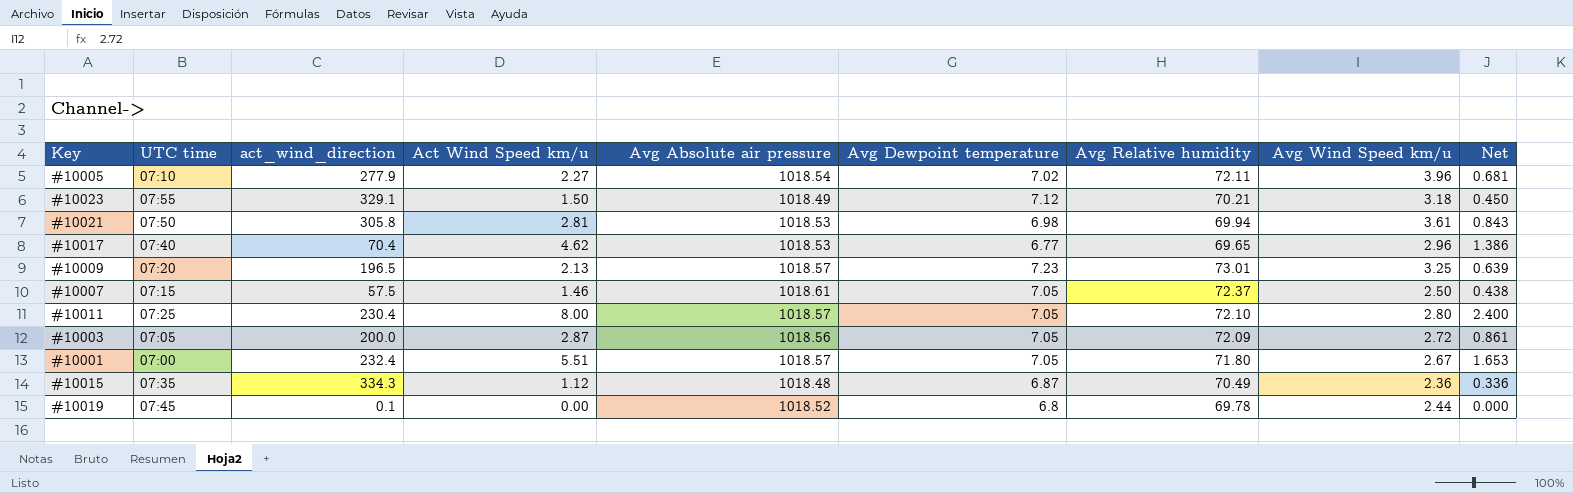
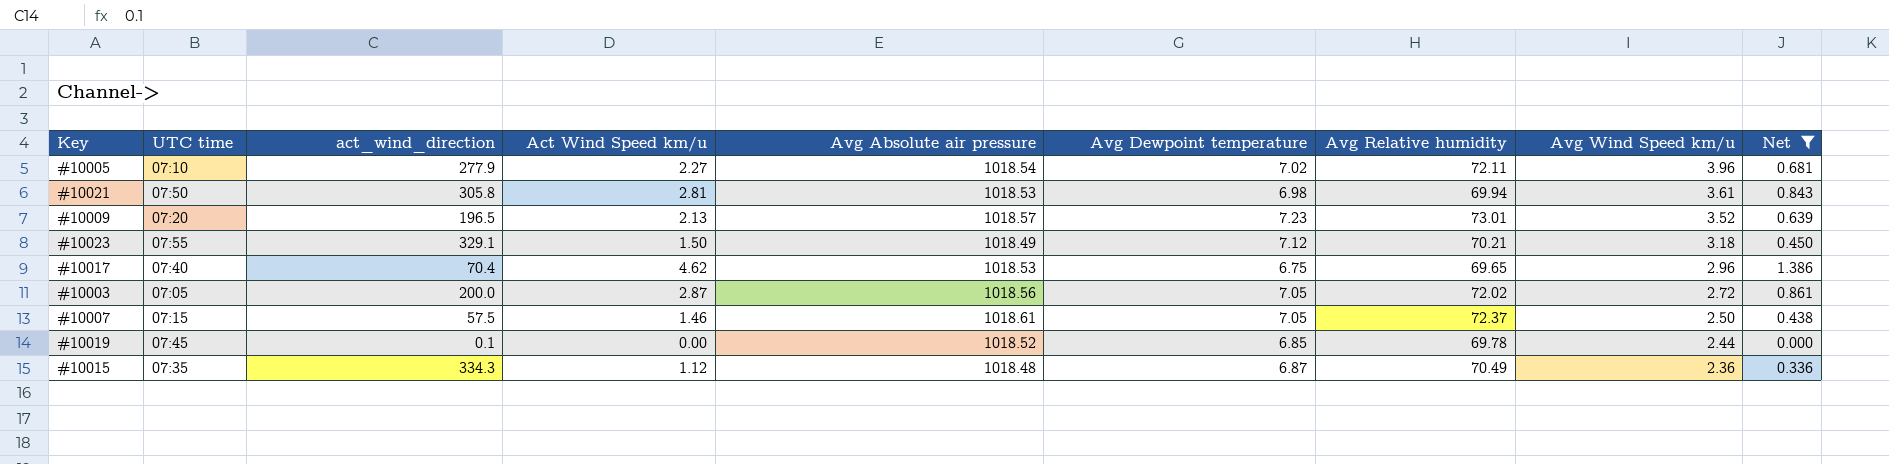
filter: none -> Net <= 1.386
row order: none -> Avg Wind Speed km/u descending
#10009 | Avg Wind Speed km/u: 3.25 -> 3.52
#10017 | Avg Dewpoint temperature: 6.77 -> 6.75
#10003 | Avg Relative humidity: 72.09 -> 72.02
#10019 | Avg Dewpoint temperature: 6.8 -> 6.85

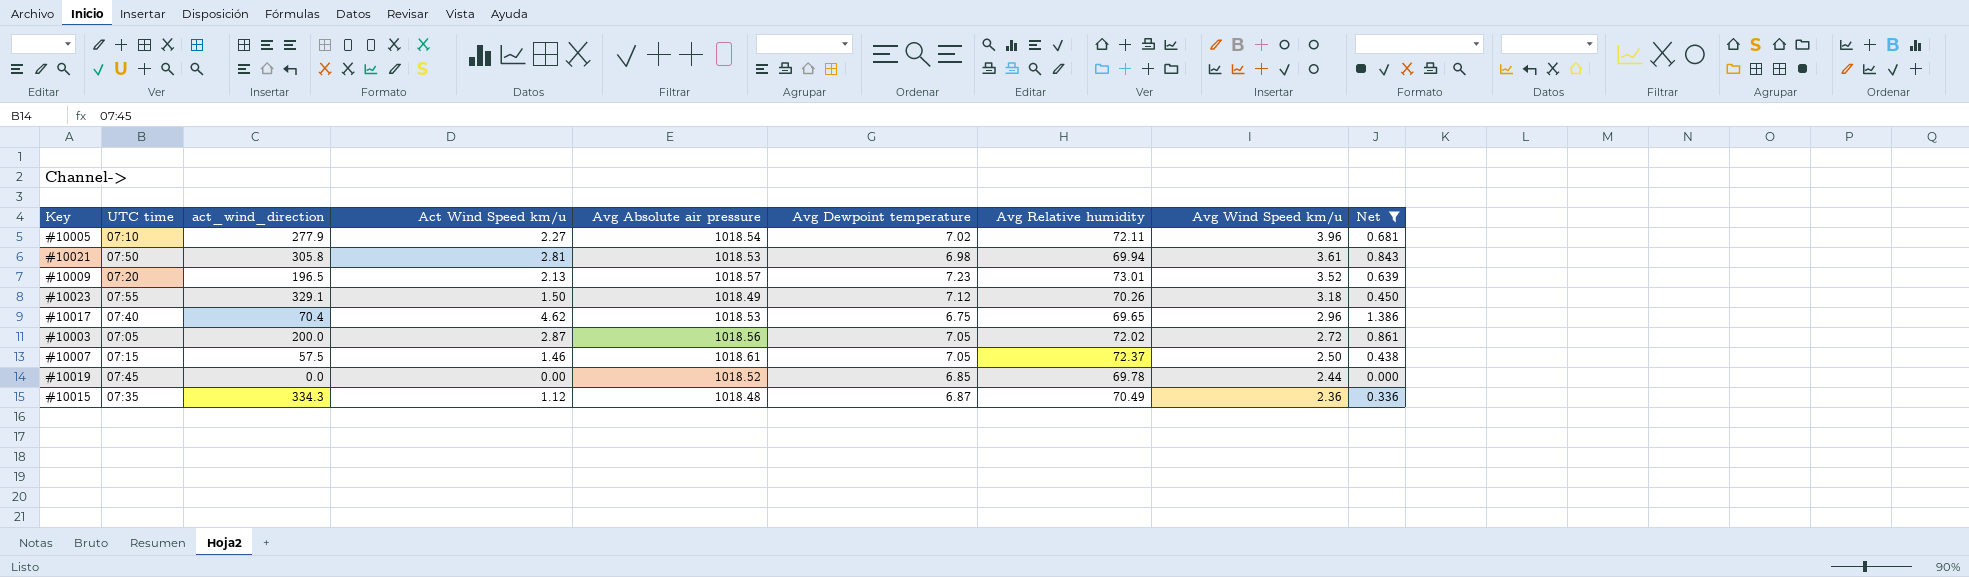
#10023 | Avg Relative humidity: 70.21 -> 70.26
#10019 | act_wind_direction: 0.1 -> 0.0

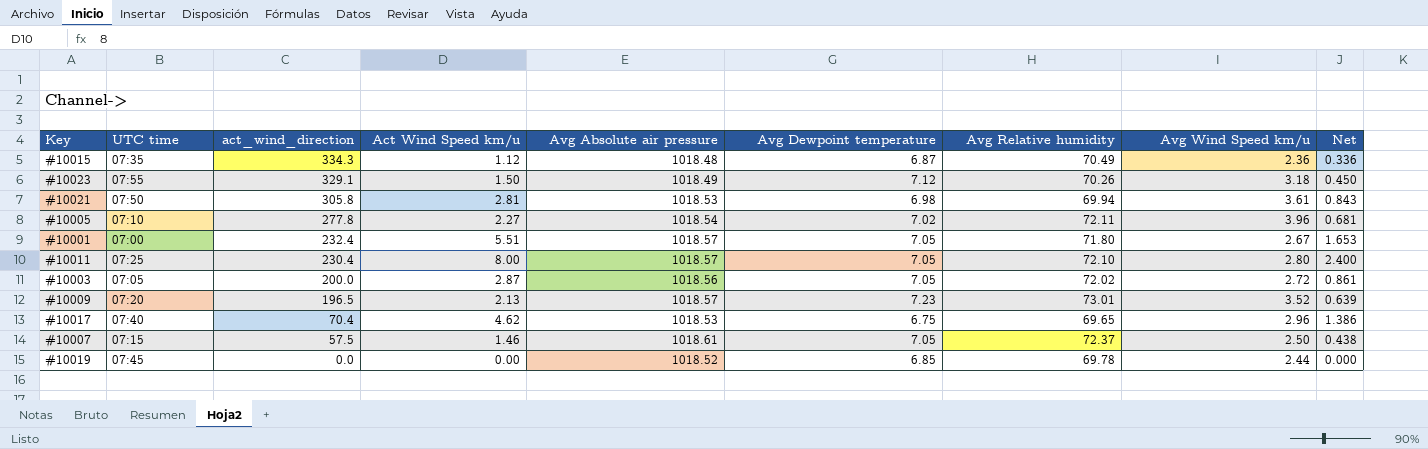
filter: Net <= 1.386 -> none
row order: Avg Wind Speed km/u descending -> act_wind_direction descending
#10005 | act_wind_direction: 277.9 -> 277.8

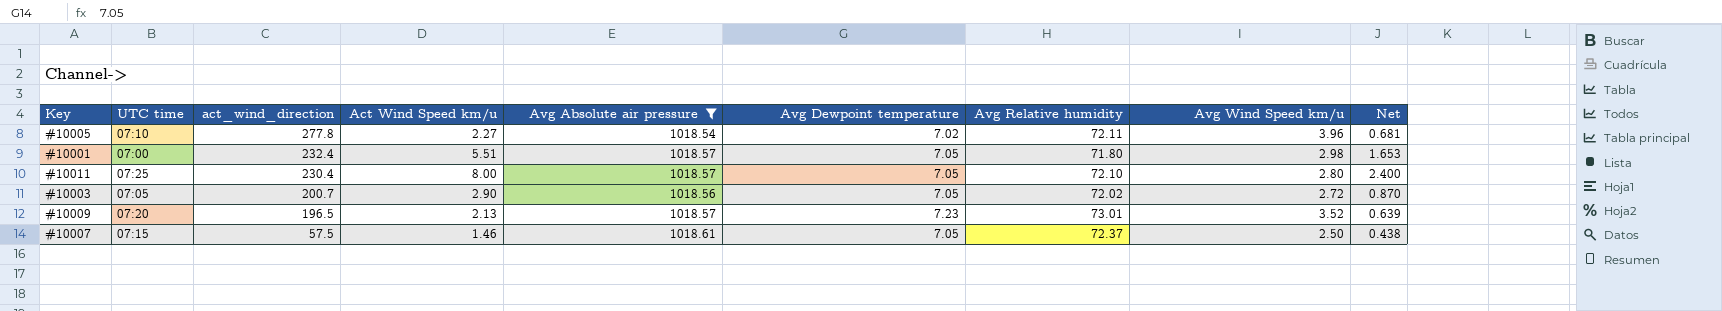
filter: none -> Avg Absolute air pressure >= 1018.54
#10001 | Avg Wind Speed km/u: 2.67 -> 2.98
#10003 | act_wind_direction: 200.0 -> 200.7
#10003 | Act Wind Speed km/u: 2.87 -> 2.90
#10003 | Net: 0.861 -> 0.870

